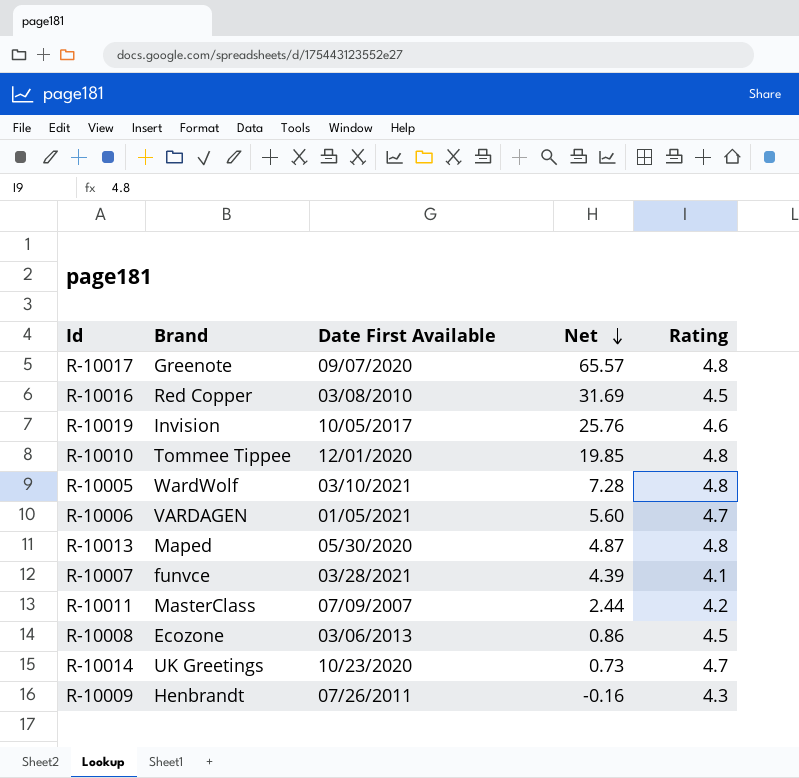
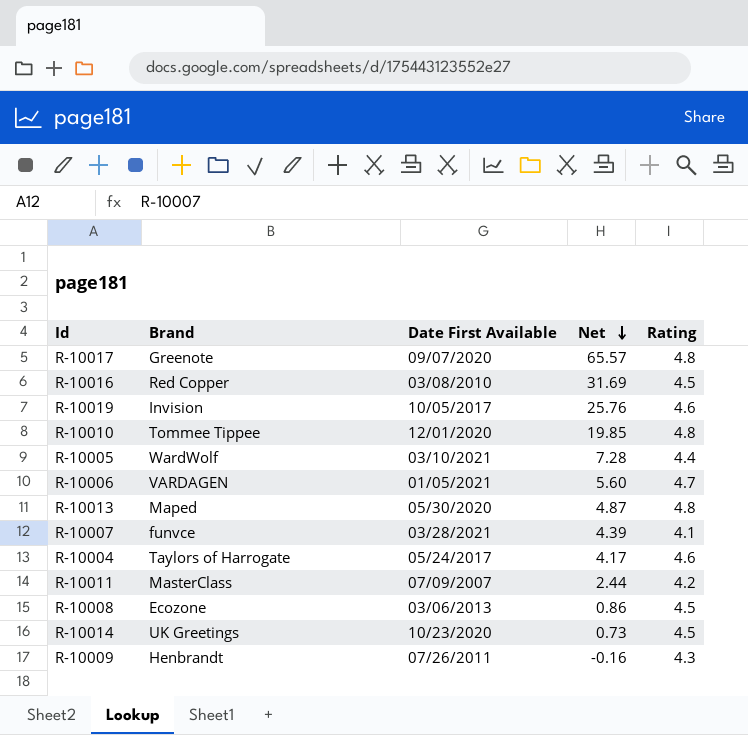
R-10005 | Rating: 4.8 -> 4.4
row R-10004: none -> Taylors of Harrogate | 05/24/2017 | 4.17 | 4.6
R-10014 | Rating: 4.7 -> 4.5

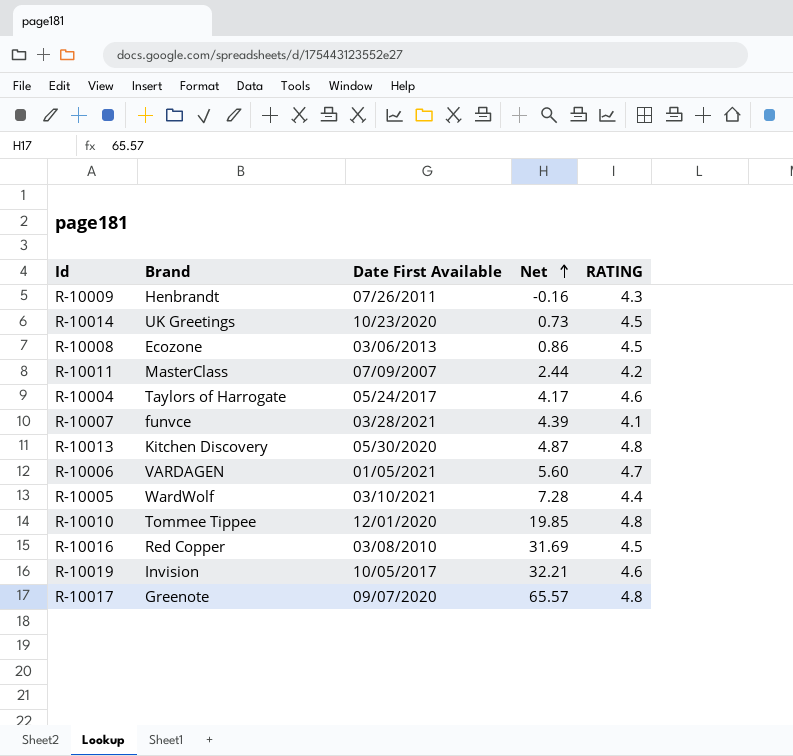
row order: Net descending -> Net ascending
column name: Rating -> RATING
R-10013 | Brand: Maped -> Kitchen Discovery
R-10019 | Net: 25.76 -> 32.21

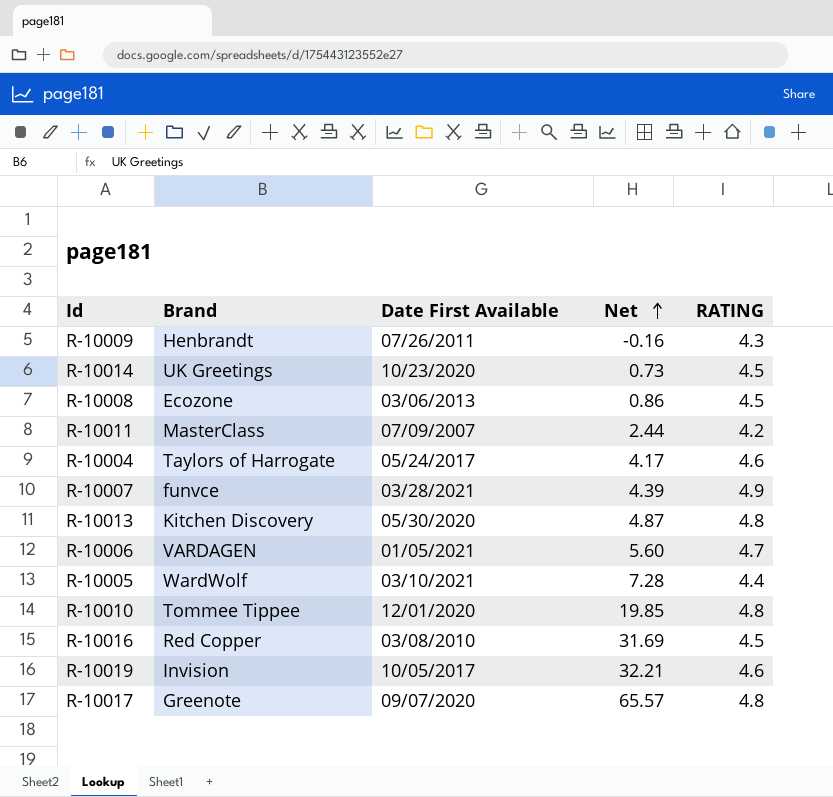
R-10007 | RATING: 4.1 -> 4.9

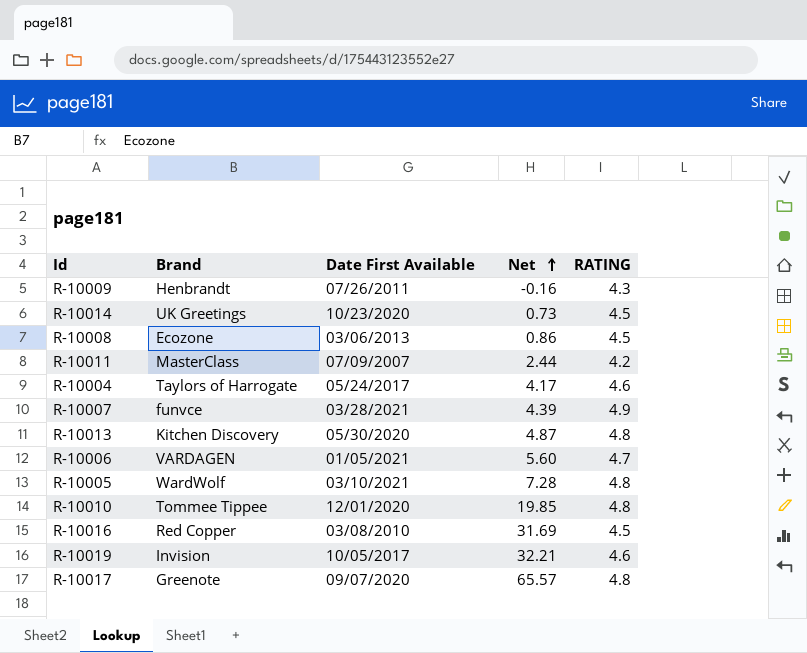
R-10005 | RATING: 4.4 -> 4.8

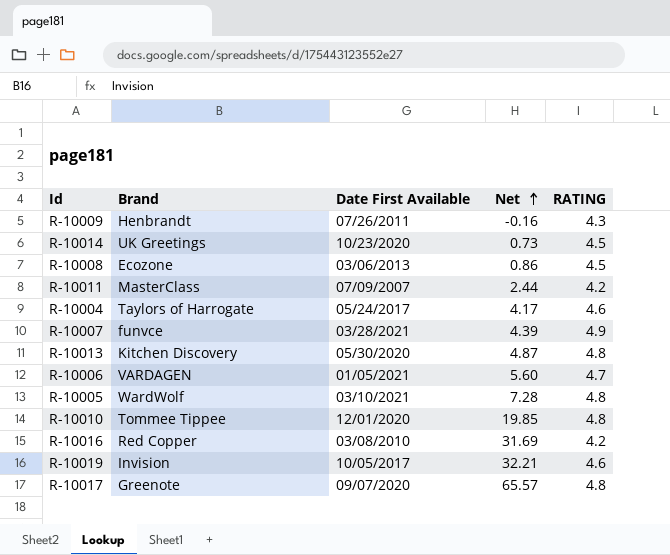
R-10016 | RATING: 4.5 -> 4.2

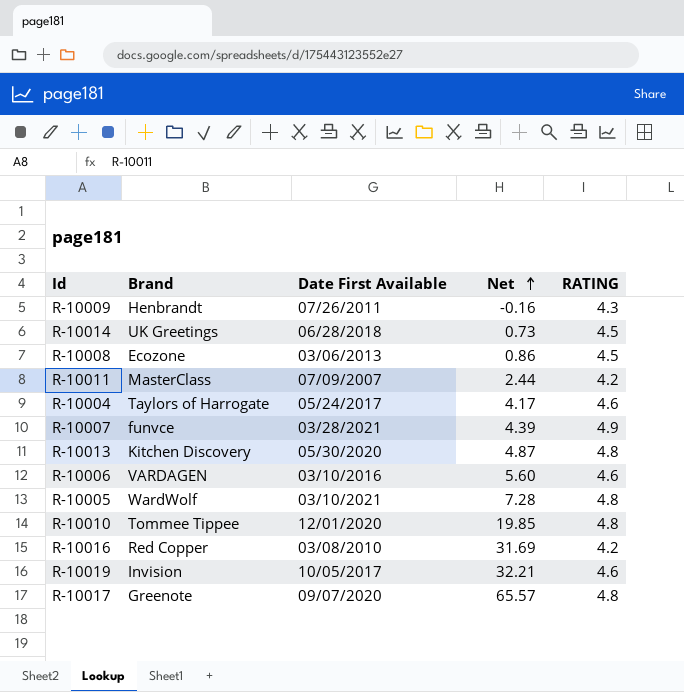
R-10014 | Date First Available: 10/23/2020 -> 06/28/2018
R-10006 | Date First Available: 01/05/2021 -> 03/10/2016
R-10006 | RATING: 4.7 -> 4.6

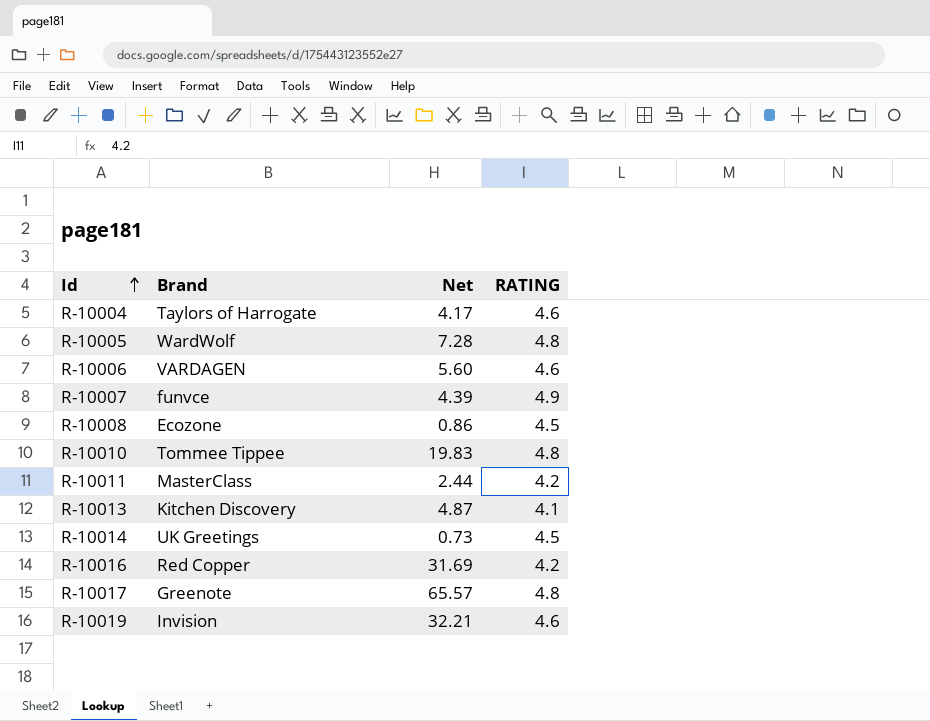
row order: Net ascending -> Id ascending
column Date First Available | position: 3 -> none
row R-10009: Henbrandt | 07/26/2011 | -0.16 | 4.3 -> none
R-10010 | Net: 19.85 -> 19.83
R-10013 | RATING: 4.8 -> 4.1

